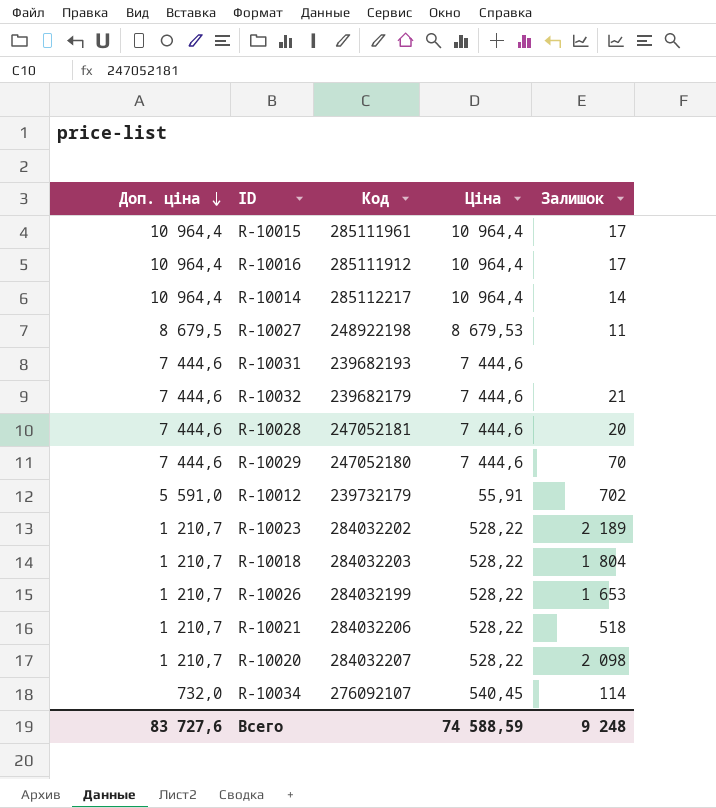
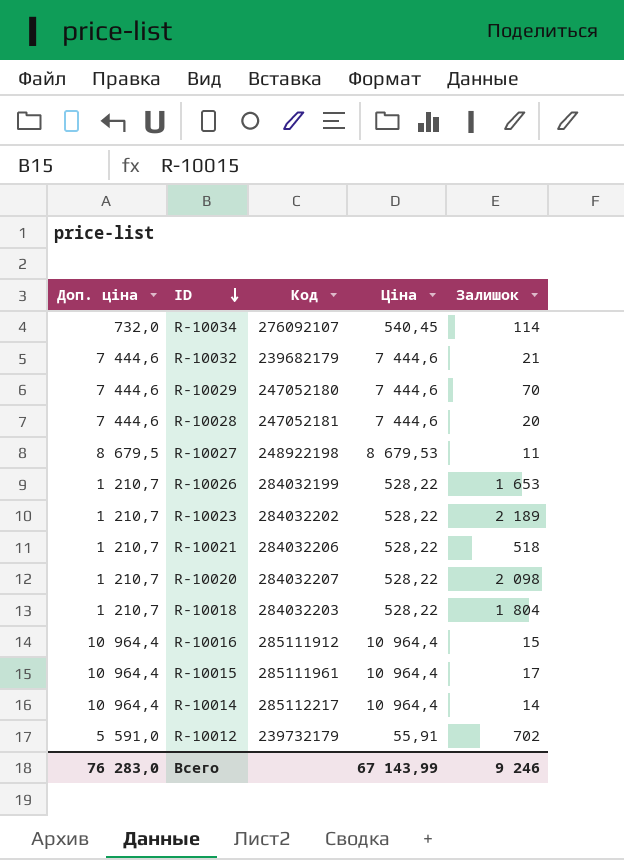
row order: Доп. ціна descending -> ID descending
row R-10031: 7 444,6 | 239682193 | 7 444,6 | none -> none
R-10016 | Залишок: 17 -> 15
Всего | Доп. ціна: 83 727,6 -> 76 283,0
Всего | Ціна: 74 588,59 -> 67 143,99
Всего | Залишок: 9 248 -> 9 246

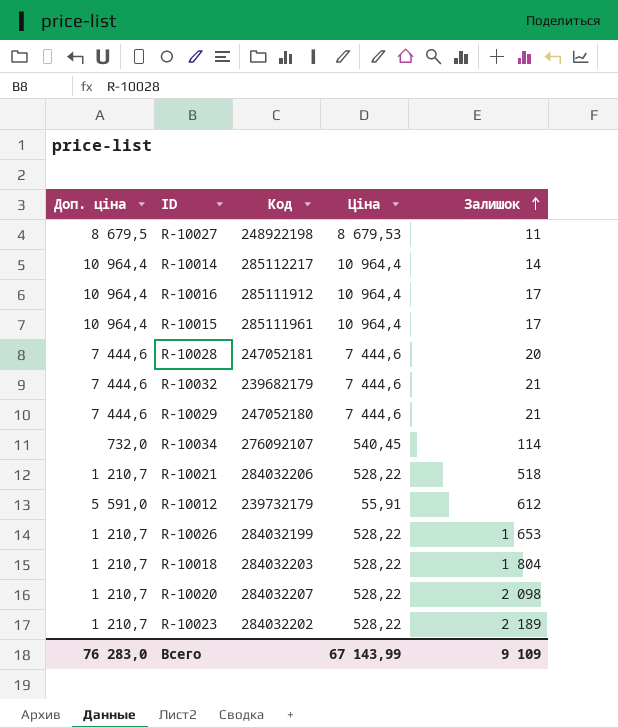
row order: ID descending -> Залишок ascending
R-10016 | Залишок: 15 -> 17
R-10029 | Залишок: 70 -> 21
R-10012 | Залишок: 702 -> 612
Всего | Залишок: 9 246 -> 9 109

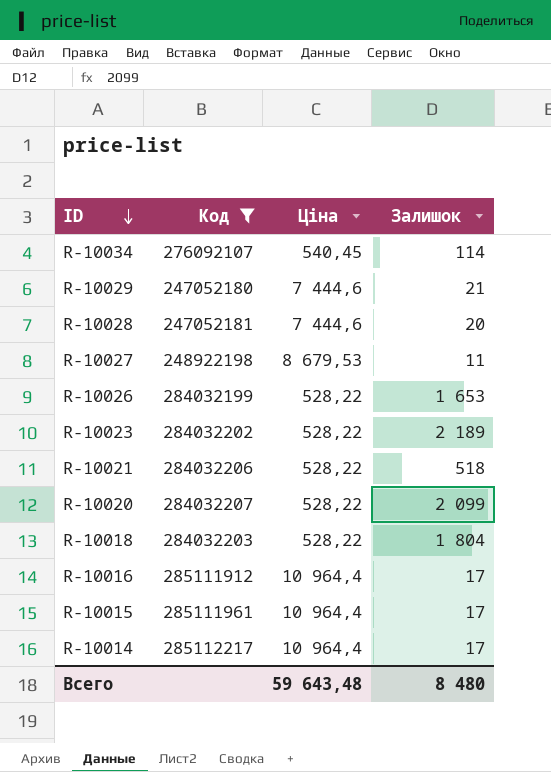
filter: none -> Код >= 247052180
row order: Залишок ascending -> ID descending
column Доп. ціна | position: 1 -> none
R-10020 | Залишок: 2 098 -> 2 099
R-10014 | Залишок: 14 -> 17
Всего | Ціна: 67 143,99 -> 59 643,48
Всего | Залишок: 9 109 -> 8 480

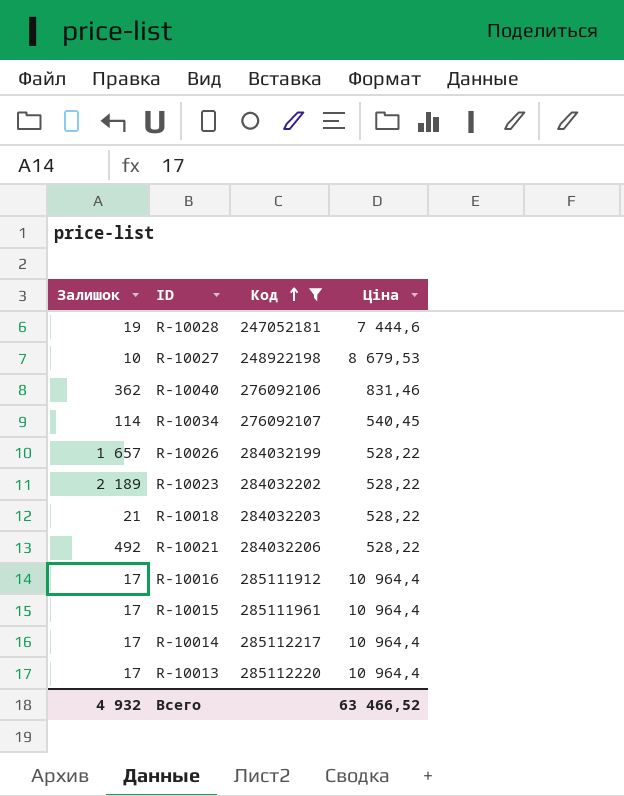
row order: ID descending -> Код ascending
column Залишок | position: 4 -> 1
row R-10029: 247052180 | 7 444,6 | 21 -> none
row R-10020: 284032207 | 528,22 | 2 099 -> none
R-10028 | Залишок: 20 -> 19
R-10027 | Залишок: 11 -> 10
row R-10040: none -> 362 | 276092106 | 831,46
R-10026 | Залишок: 1 653 -> 1 657
R-10018 | Залишок: 1 804 -> 21
R-10021 | Залишок: 518 -> 492
row R-10013: none -> 17 | 285112220 | 10 964,4
Всего | Залишок: 8 480 -> 4 932
Всего | Ціна: 59 643,48 -> 63 466,52

